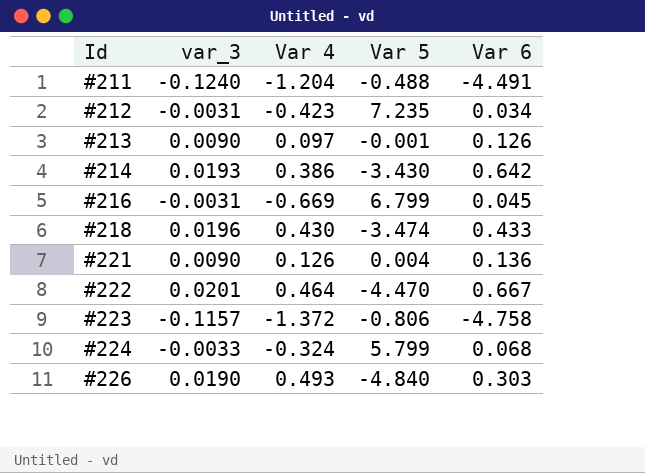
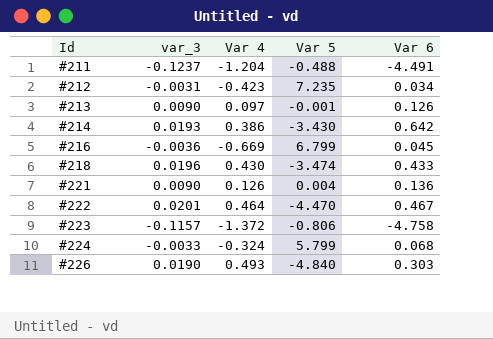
#211 | var_3: -0.1240 -> -0.1237
#216 | var_3: -0.0031 -> -0.0036
#222 | Var 6: 0.667 -> 0.467

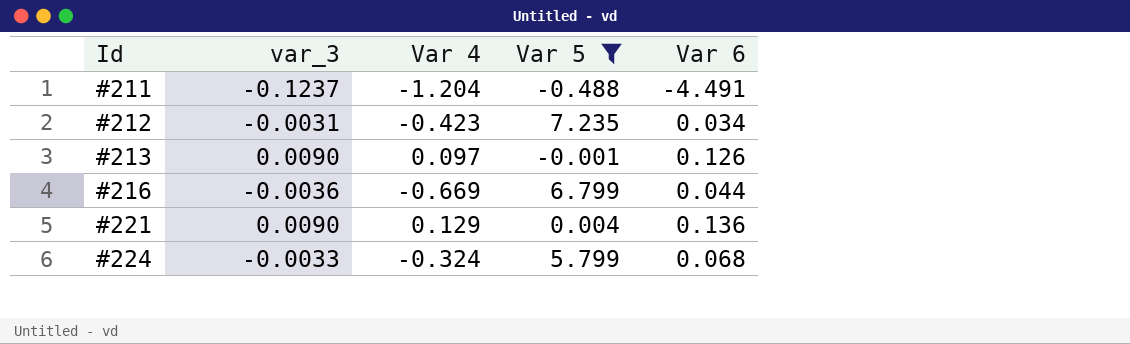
filter: none -> Var 5 >= -0.488
#216 | Var 6: 0.045 -> 0.044
#221 | Var 4: 0.126 -> 0.129

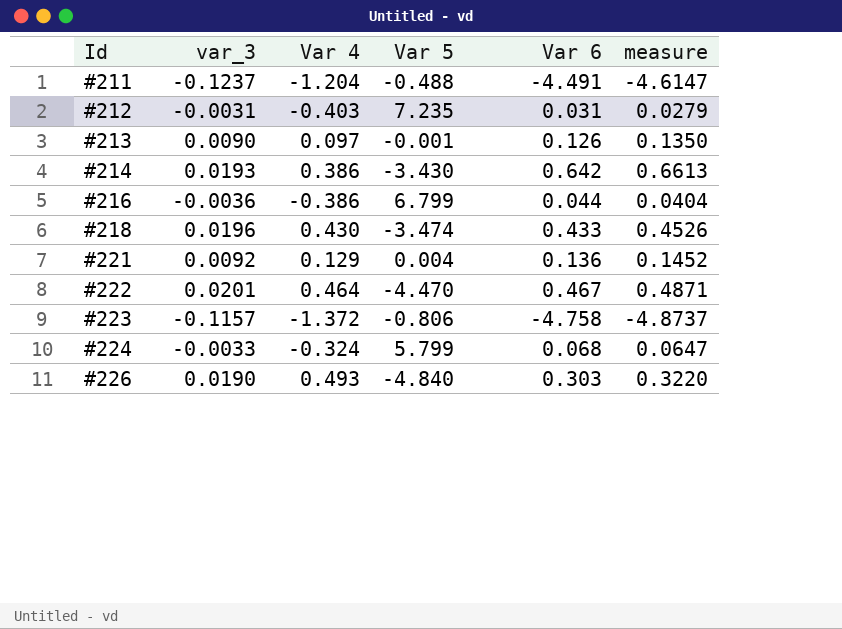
filter: Var 5 >= -0.488 -> none
column measure | formula: none -> [var_3] + [Var 6]
#212 | Var 4: -0.423 -> -0.403
#212 | Var 6: 0.034 -> 0.031
#216 | Var 4: -0.669 -> -0.386
#221 | var_3: 0.0090 -> 0.0092

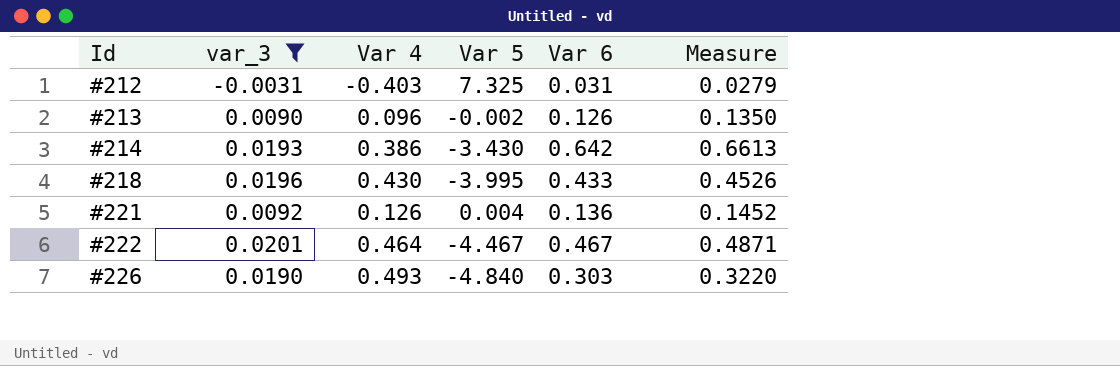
filter: none -> var_3 >= -0.0031
column name: measure -> Measure
#212 | Var 5: 7.235 -> 7.325
#213 | Var 4: 0.097 -> 0.096
#213 | Var 5: -0.001 -> -0.002
#218 | Var 5: -3.474 -> -3.995
#221 | Var 4: 0.129 -> 0.126
#222 | Var 5: -4.470 -> -4.467

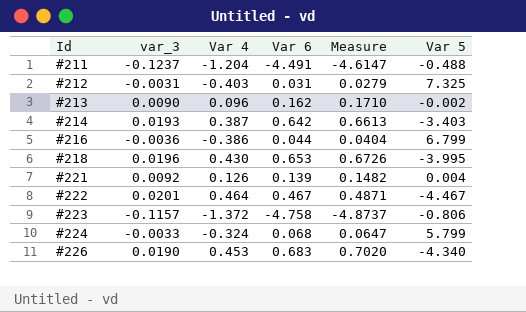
filter: var_3 >= -0.0031 -> none
column Var 5 | position: 4 -> 6
#213 | Var 6: 0.126 -> 0.162
#213 | Measure: 0.1350 -> 0.1710
#214 | Var 4: 0.386 -> 0.387
#214 | Var 5: -3.430 -> -3.403
#218 | Var 6: 0.433 -> 0.653
#218 | Measure: 0.4526 -> 0.6726
#221 | Var 6: 0.136 -> 0.139
#221 | Measure: 0.1452 -> 0.1482
#226 | Var 4: 0.493 -> 0.453
#226 | Var 6: 0.303 -> 0.683
#226 | Measure: 0.3220 -> 0.7020
#226 | Var 5: -4.840 -> -4.340

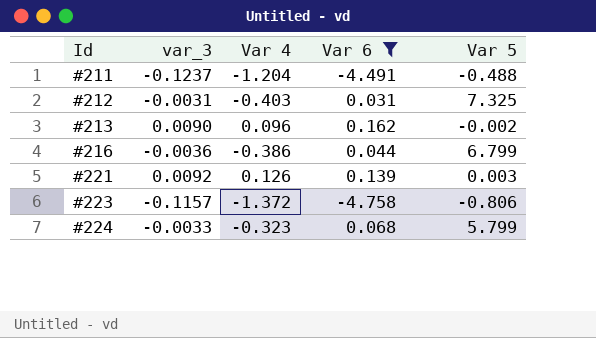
filter: none -> Var 6 <= 0.162
column Measure | formula: [var_3] + [Var 6] -> none
#221 | Var 5: 0.004 -> 0.003
#224 | Var 4: -0.324 -> -0.323

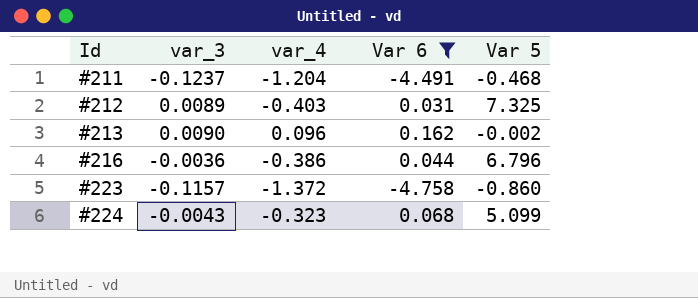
column name: Var 4 -> var_4
row #221: 0.0092 | 0.126 | 0.139 | 0.003 -> none
#211 | Var 5: -0.488 -> -0.468
#212 | var_3: -0.0031 -> 0.0089
#216 | Var 5: 6.799 -> 6.796
#223 | Var 5: -0.806 -> -0.860
#224 | var_3: -0.0033 -> -0.0043
#224 | Var 5: 5.799 -> 5.099

